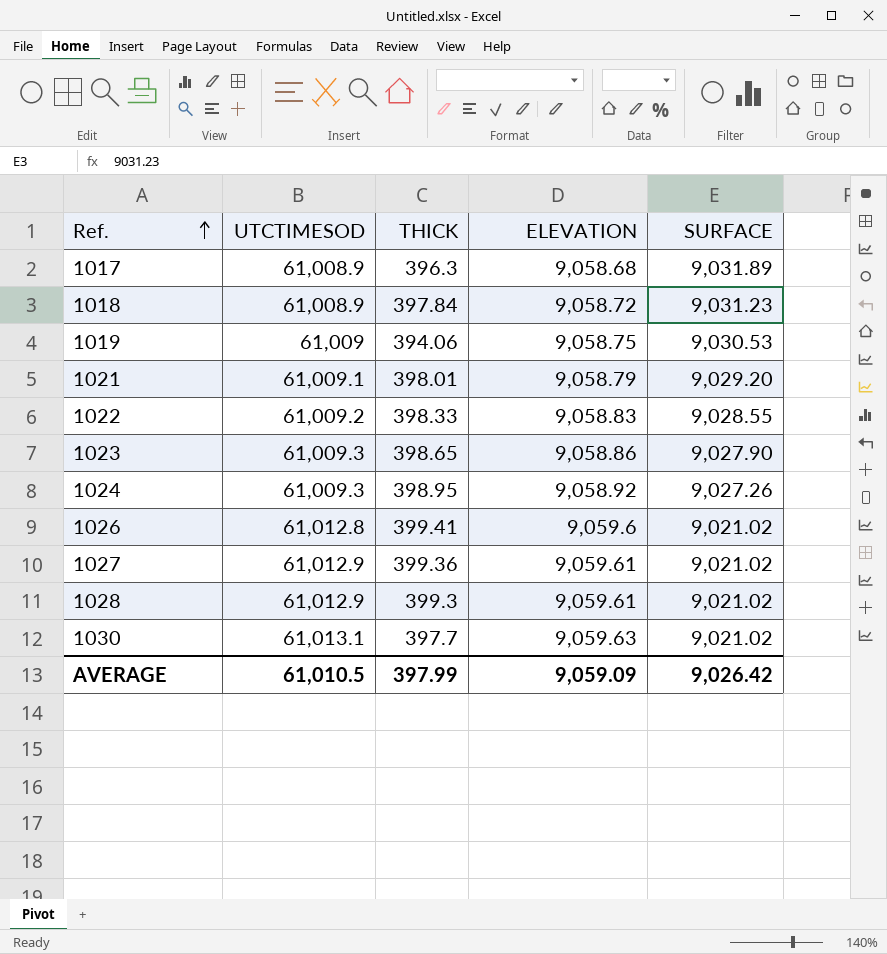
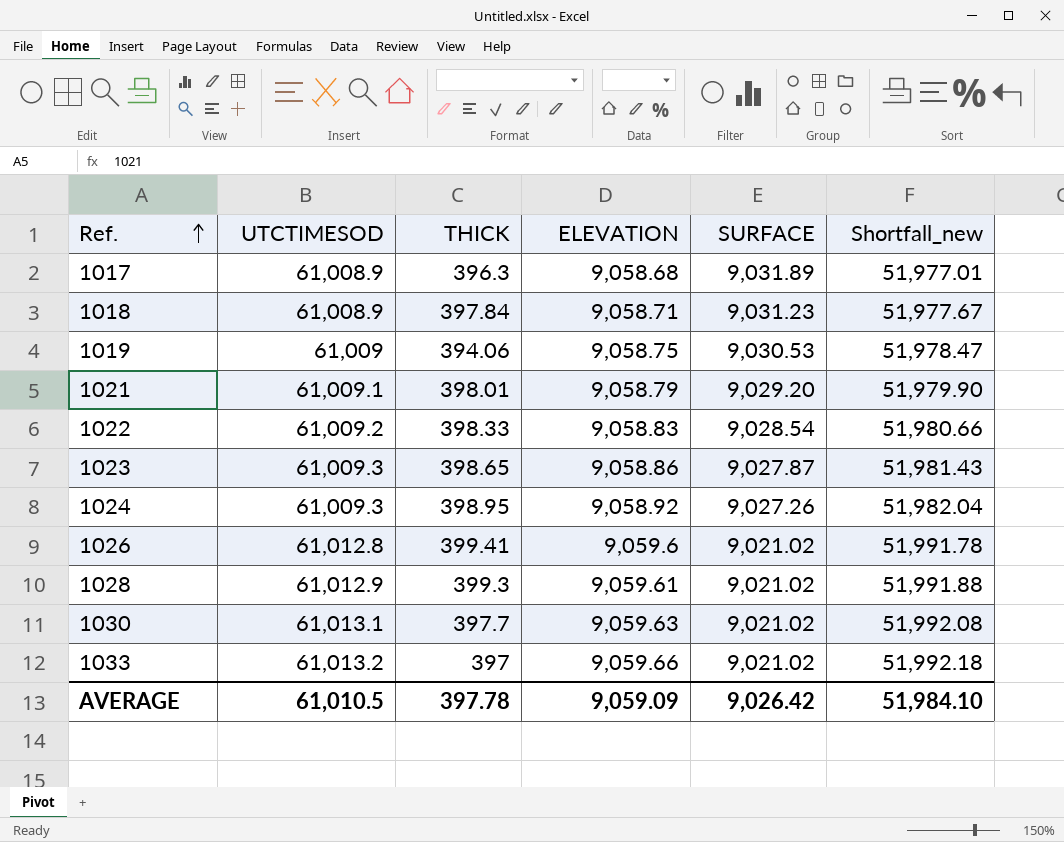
column Shortfall_new | formula: none -> [UTCTIMESOD] - [SURFACE]
row 1027: 61,012.9 | 399.36 | 9,059.61 | 9,021.02 -> none
1018 | ELEVATION: 9,058.72 -> 9,058.71
1022 | SURFACE: 9,028.55 -> 9,028.54
1023 | SURFACE: 9,027.90 -> 9,027.87
row 1033: none -> 61,013.2 | 397 | 9,059.66 | 9,021.02 | 51,992.18
AVERAGE | THICK: 397.99 -> 397.78

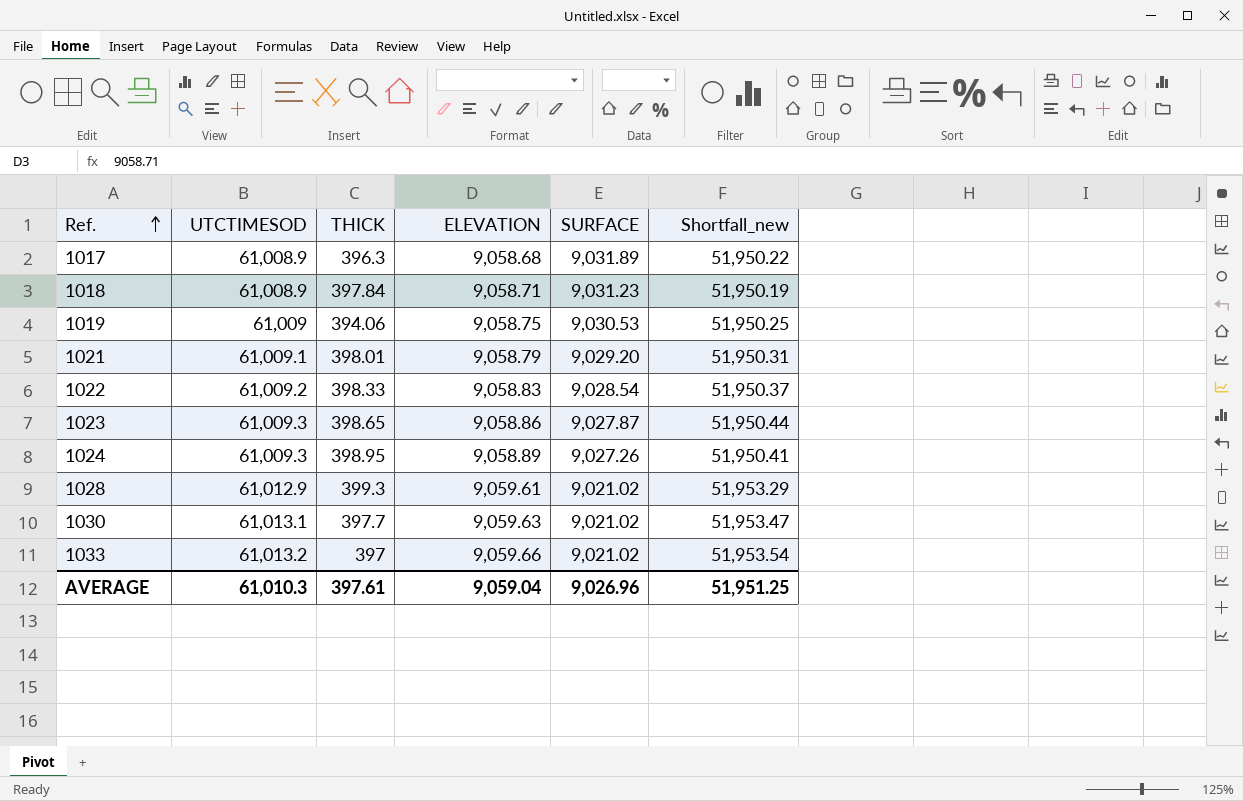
column Shortfall_new | formula: [UTCTIMESOD] - [SURFACE] -> [UTCTIMESOD] - [ELEVATION]
row 1026: 61,012.8 | 399.41 | 9,059.6 | 9,021.02 | 51,991.78 -> none
1024 | ELEVATION: 9,058.92 -> 9,058.89
AVERAGE | UTCTIMESOD: 61,010.5 -> 61,010.3
AVERAGE | THICK: 397.78 -> 397.61
AVERAGE | ELEVATION: 9,059.09 -> 9,059.04
AVERAGE | SURFACE: 9,026.42 -> 9,026.96
AVERAGE | Shortfall_new: 51,984.10 -> 51,951.25

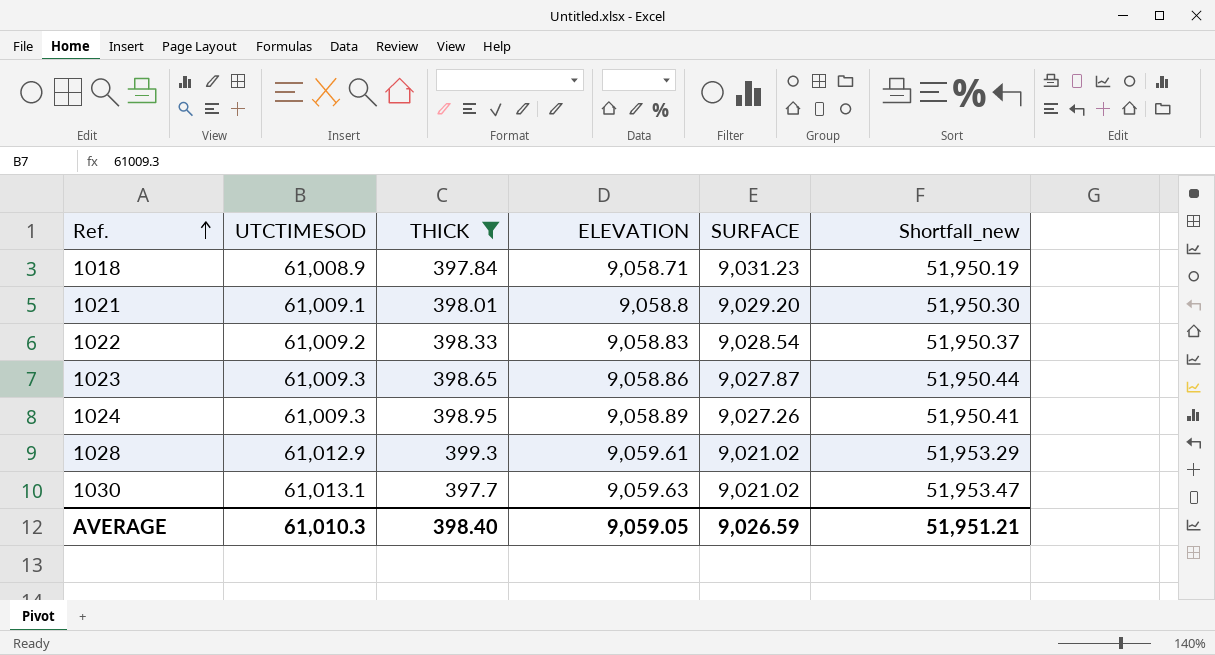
filter: none -> THICK >= 397.7
1021 | ELEVATION: 9,058.79 -> 9,058.8
1021 | Shortfall_new: 51,950.31 -> 51,950.30
AVERAGE | THICK: 397.61 -> 398.40
AVERAGE | ELEVATION: 9,059.04 -> 9,059.05
AVERAGE | SURFACE: 9,026.96 -> 9,026.59
AVERAGE | Shortfall_new: 51,951.25 -> 51,951.21

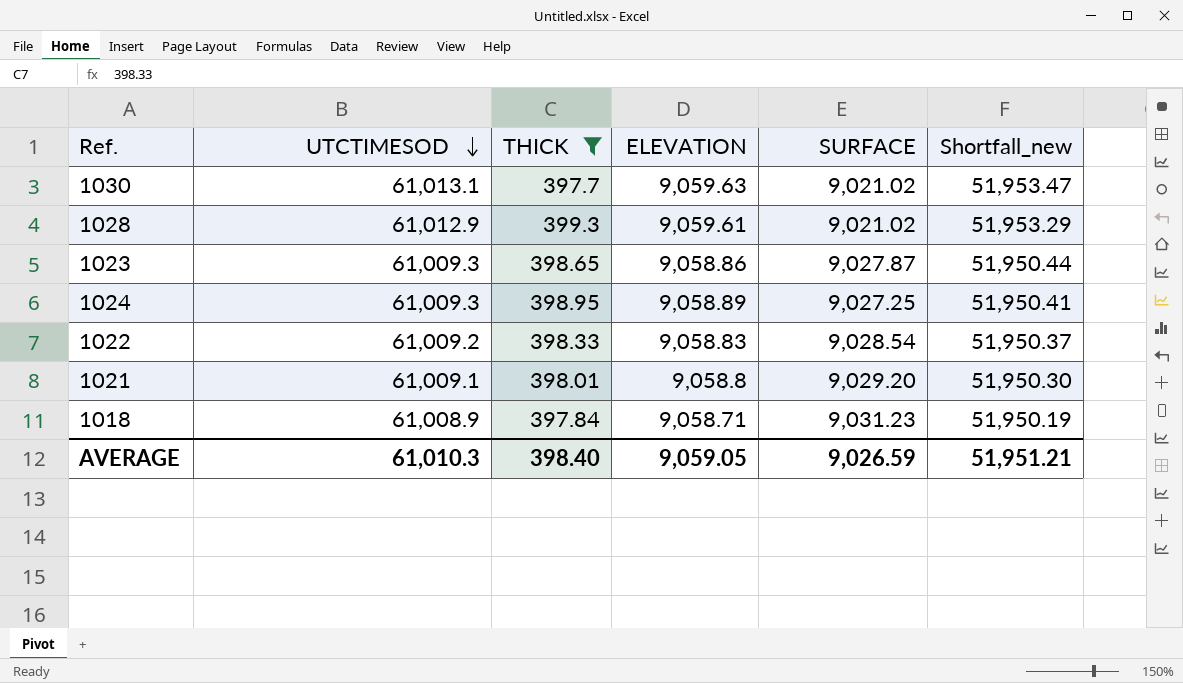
row order: Ref. ascending -> UTCTIMESOD descending
1024 | SURFACE: 9,027.26 -> 9,027.25

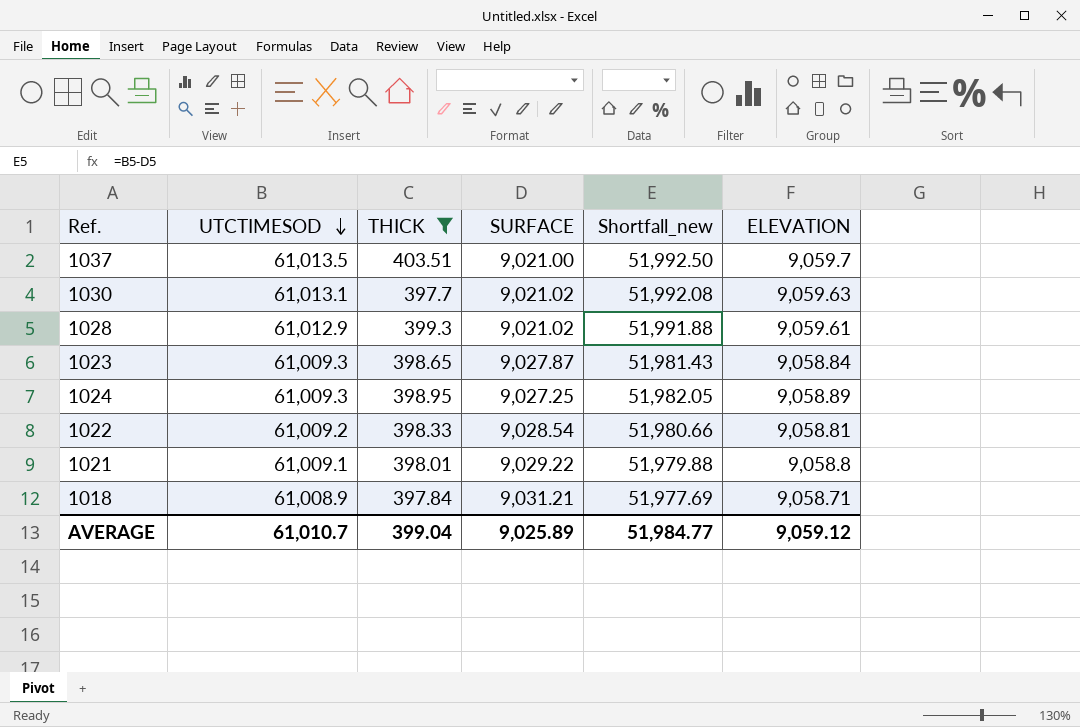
column Shortfall_new | formula: [UTCTIMESOD] - [ELEVATION] -> [UTCTIMESOD] - [SURFACE]
column ELEVATION | position: 4 -> 6
row 1037: none -> 61,013.5 | 403.51 | 9,021.00 | 51,992.50 | 9,059.7
1023 | ELEVATION: 9,058.86 -> 9,058.84
1022 | ELEVATION: 9,058.83 -> 9,058.81
1021 | SURFACE: 9,029.20 -> 9,029.22
1018 | SURFACE: 9,031.23 -> 9,031.21
AVERAGE | UTCTIMESOD: 61,010.3 -> 61,010.7
AVERAGE | THICK: 398.40 -> 399.04
AVERAGE | SURFACE: 9,026.59 -> 9,025.89
AVERAGE | Shortfall_new: 51,951.21 -> 51,984.77
AVERAGE | ELEVATION: 9,059.05 -> 9,059.12

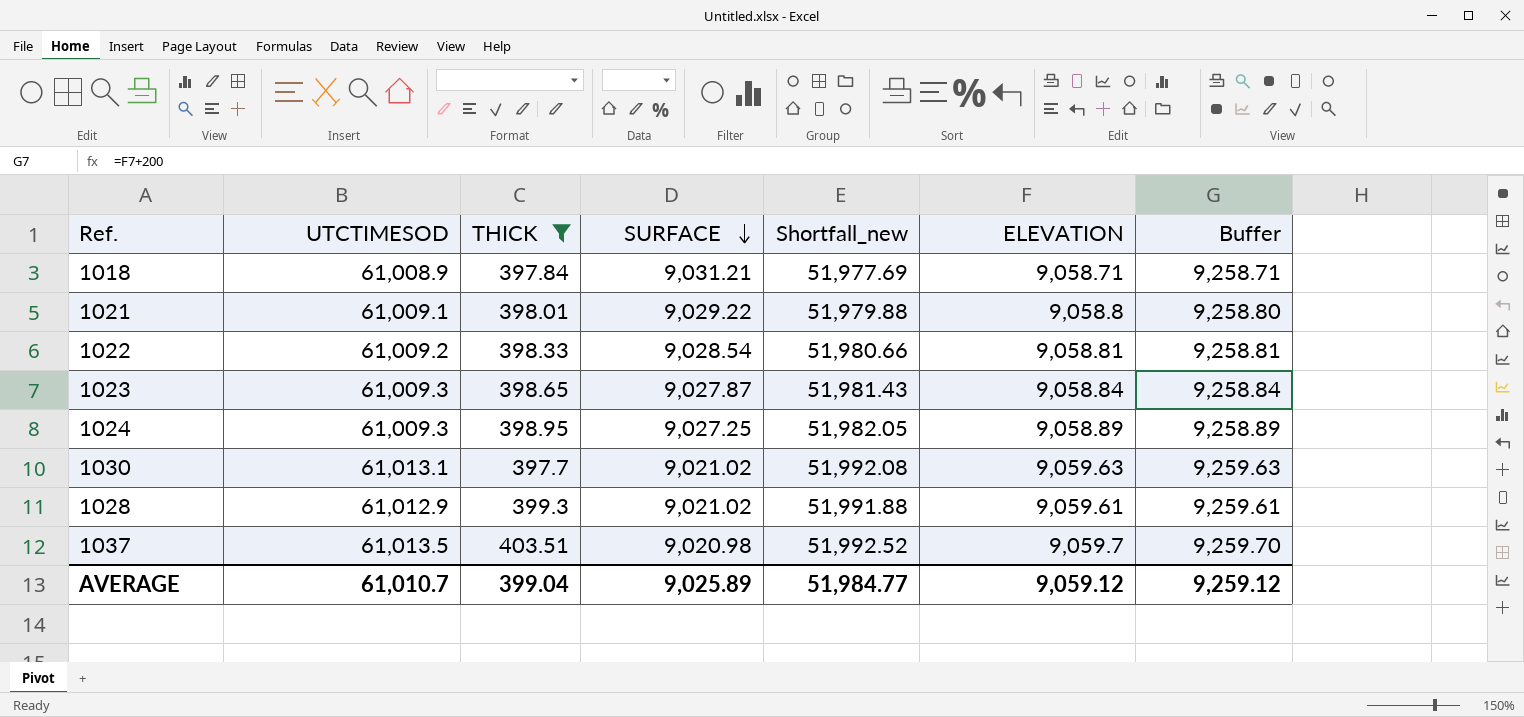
row order: UTCTIMESOD descending -> SURFACE descending
column Buffer | formula: none -> [ELEVATION] + 200
1037 | SURFACE: 9,021.00 -> 9,020.98
1037 | Shortfall_new: 51,992.50 -> 51,992.52

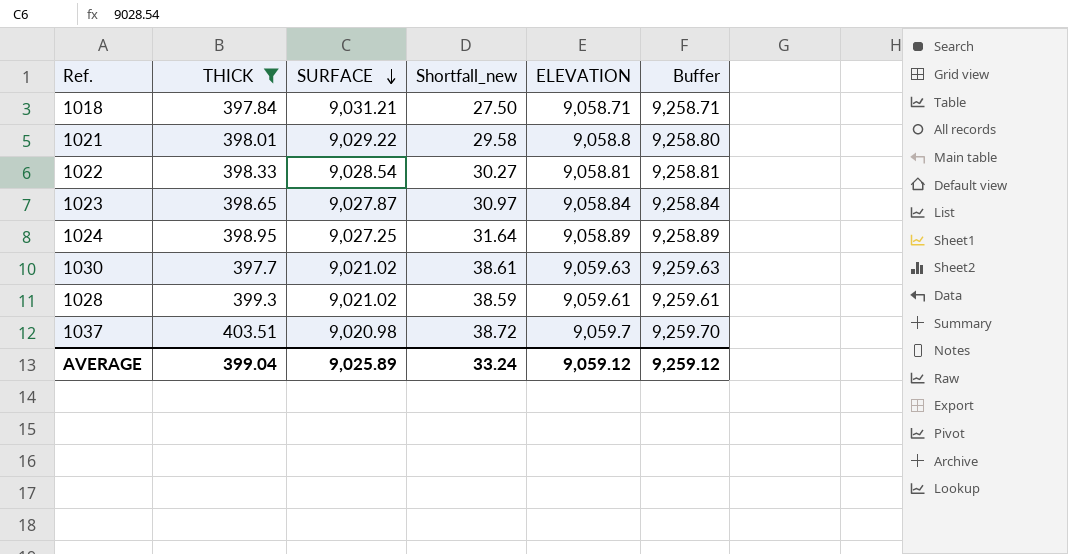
column UTCTIMESOD | position: 2 -> none
column Shortfall_new | formula: [UTCTIMESOD] - [SURFACE] -> [ELEVATION] - [SURFACE]
AVERAGE | Shortfall_new: 51,984.77 -> 33.24

